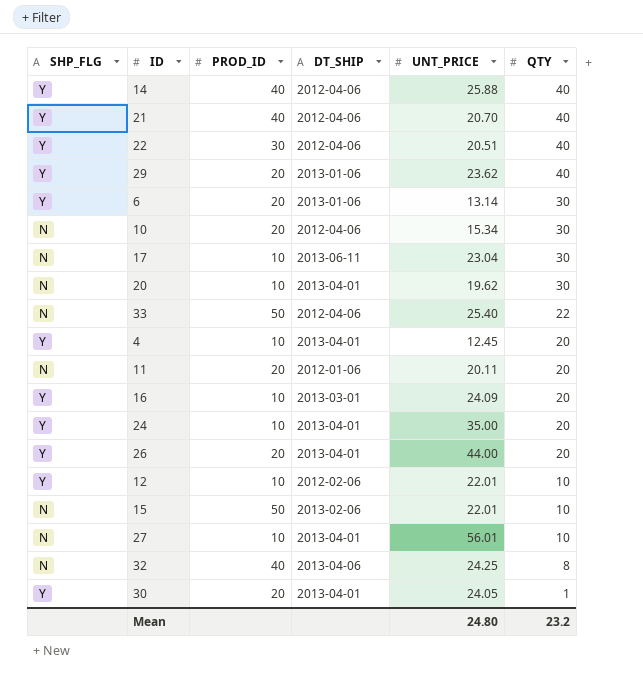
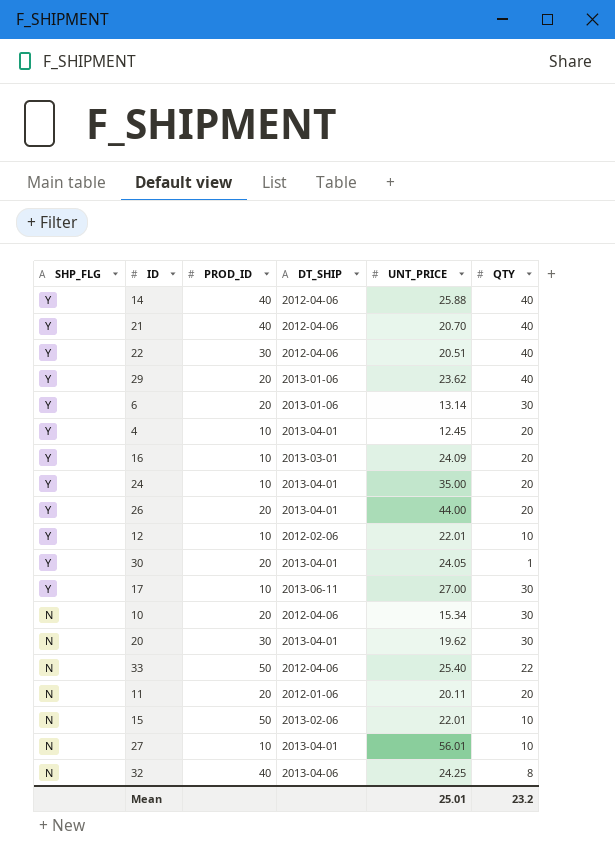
row order: QTY descending -> SHP_FLG descending
17 | SHP_FLG: N -> Y
17 | UNT_PRICE: 23.04 -> 27.00
20 | PROD_ID: 10 -> 30
Mean | UNT_PRICE: 24.80 -> 25.01

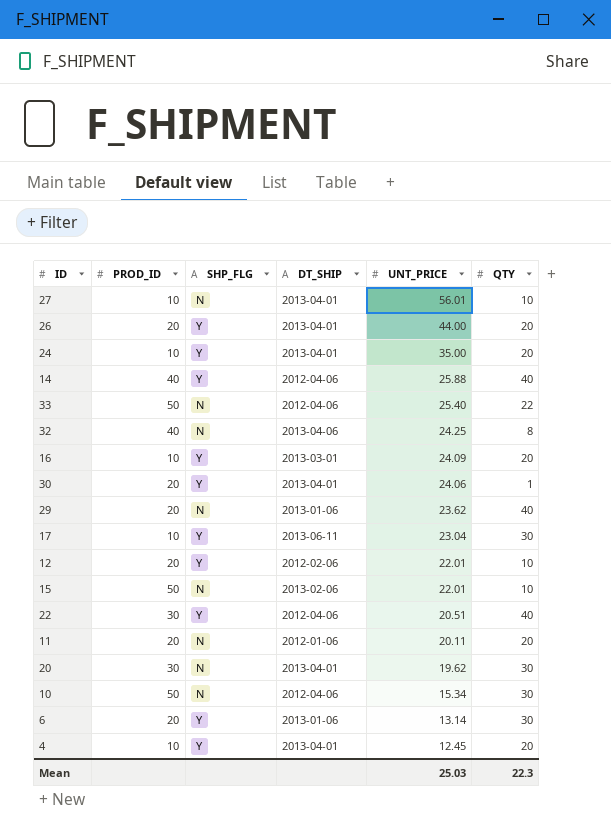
row order: SHP_FLG descending -> UNT_PRICE descending
column SHP_FLG | position: 1 -> 3
row 21: Y | 40 | 2012-04-06 | 20.70 | 40 -> none
30 | UNT_PRICE: 24.05 -> 24.06
29 | SHP_FLG: Y -> N
17 | UNT_PRICE: 27.00 -> 23.04
12 | PROD_ID: 10 -> 20
10 | PROD_ID: 20 -> 50
Mean | UNT_PRICE: 25.01 -> 25.03
Mean | QTY: 23.2 -> 22.3

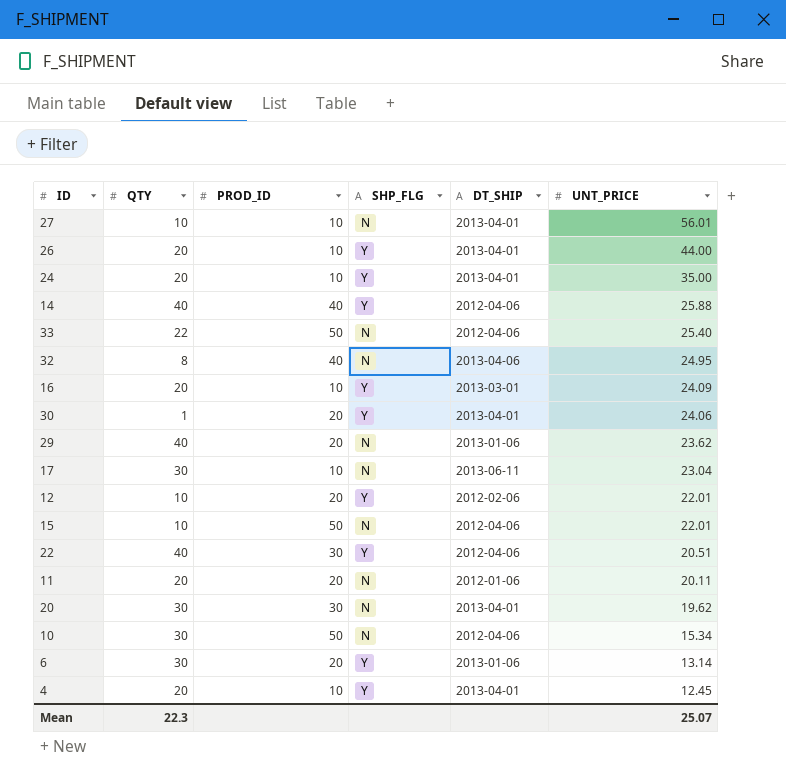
column QTY | position: 6 -> 2
26 | PROD_ID: 20 -> 10
32 | UNT_PRICE: 24.25 -> 24.95
17 | SHP_FLG: Y -> N
15 | DT_SHIP: 2013-02-06 -> 2012-04-06
Mean | UNT_PRICE: 25.03 -> 25.07

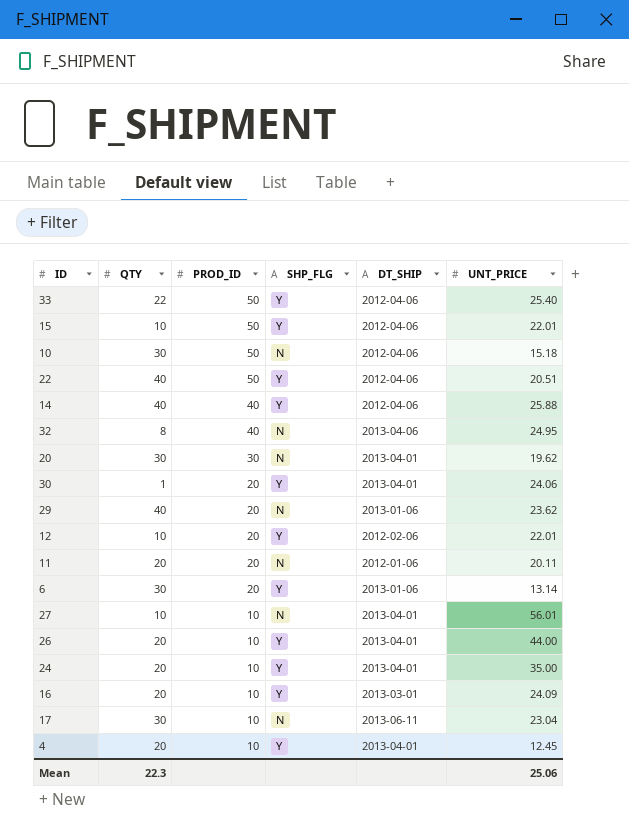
row order: UNT_PRICE descending -> PROD_ID descending
33 | SHP_FLG: N -> Y
15 | SHP_FLG: N -> Y
10 | UNT_PRICE: 15.34 -> 15.18
22 | PROD_ID: 30 -> 50
Mean | UNT_PRICE: 25.07 -> 25.06

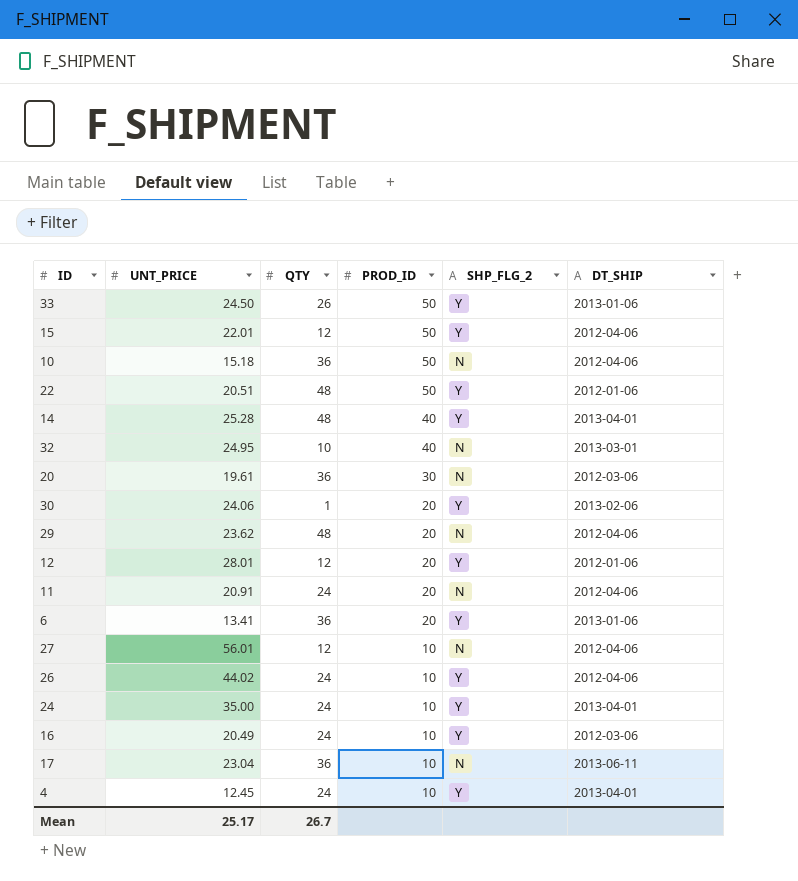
column UNT_PRICE | position: 6 -> 2
column name: SHP_FLG -> SHP_FLG_2
33 | UNT_PRICE: 25.40 -> 24.50
33 | QTY: 22 -> 26
33 | DT_SHIP: 2012-04-06 -> 2013-01-06
15 | QTY: 10 -> 12
10 | QTY: 30 -> 36
22 | QTY: 40 -> 48
22 | DT_SHIP: 2012-04-06 -> 2012-01-06
14 | UNT_PRICE: 25.88 -> 25.28
14 | QTY: 40 -> 48
14 | DT_SHIP: 2012-04-06 -> 2013-04-01
32 | QTY: 8 -> 10
32 | DT_SHIP: 2013-04-06 -> 2013-03-01
20 | UNT_PRICE: 19.62 -> 19.61
20 | QTY: 30 -> 36
20 | DT_SHIP: 2013-04-01 -> 2012-03-06
30 | DT_SHIP: 2013-04-01 -> 2013-02-06
29 | QTY: 40 -> 48
29 | DT_SHIP: 2013-01-06 -> 2012-04-06
12 | UNT_PRICE: 22.01 -> 28.01
12 | QTY: 10 -> 12
12 | DT_SHIP: 2012-02-06 -> 2012-01-06
11 | UNT_PRICE: 20.11 -> 20.91
11 | QTY: 20 -> 24
11 | DT_SHIP: 2012-01-06 -> 2012-04-06
6 | UNT_PRICE: 13.14 -> 13.41
6 | QTY: 30 -> 36
27 | QTY: 10 -> 12
27 | DT_SHIP: 2013-04-01 -> 2012-04-06
26 | UNT_PRICE: 44.00 -> 44.02
26 | QTY: 20 -> 24
26 | DT_SHIP: 2013-04-01 -> 2012-04-06
24 | QTY: 20 -> 24
16 | UNT_PRICE: 24.09 -> 20.49
16 | QTY: 20 -> 24
16 | DT_SHIP: 2013-03-01 -> 2012-03-06
17 | QTY: 30 -> 36
4 | QTY: 20 -> 24
Mean | UNT_PRICE: 25.06 -> 25.17
Mean | QTY: 22.3 -> 26.7

